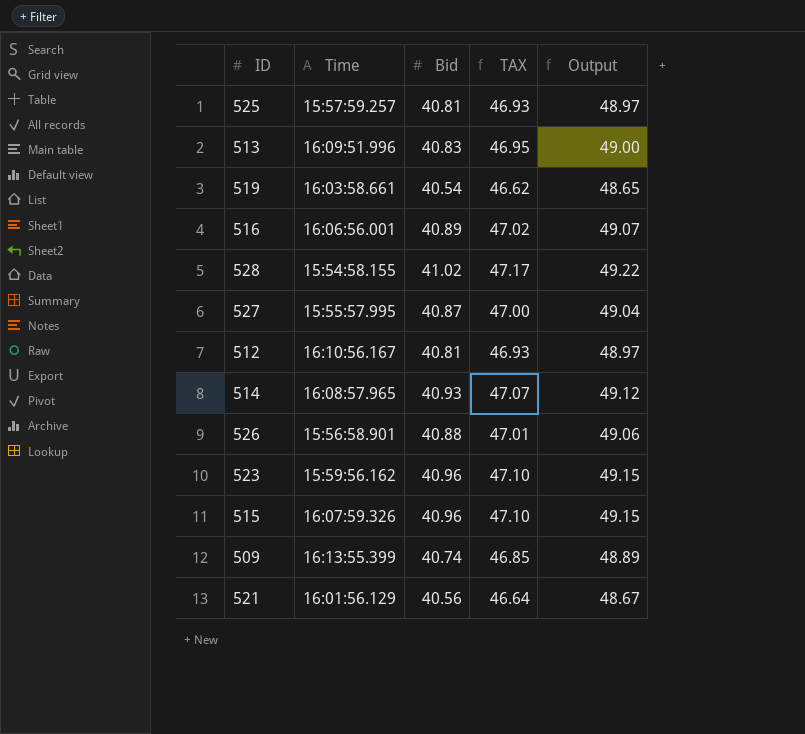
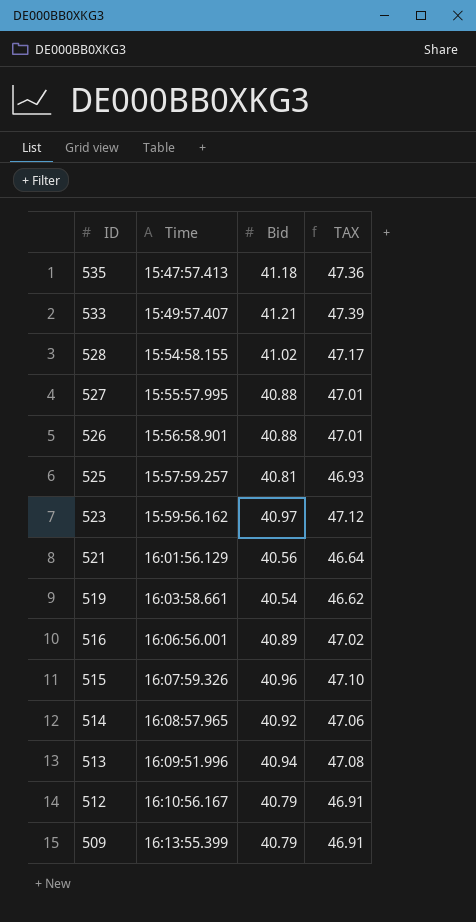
row order: none -> ID descending
column Output | formula: [Bid] * 1.2 -> none
row 535: none -> 15:47:57.413 | 41.18 | 47.36
row 533: none -> 15:49:57.407 | 41.21 | 47.39
527 | Bid: 40.87 -> 40.88
527 | TAX: 47.00 -> 47.01
523 | Bid: 40.96 -> 40.97
523 | TAX: 47.10 -> 47.12
514 | Bid: 40.93 -> 40.92
514 | TAX: 47.07 -> 47.06
513 | Bid: 40.83 -> 40.94
513 | TAX: 46.95 -> 47.08
512 | Bid: 40.81 -> 40.79
512 | TAX: 46.93 -> 46.91
509 | Bid: 40.74 -> 40.79
509 | TAX: 46.85 -> 46.91

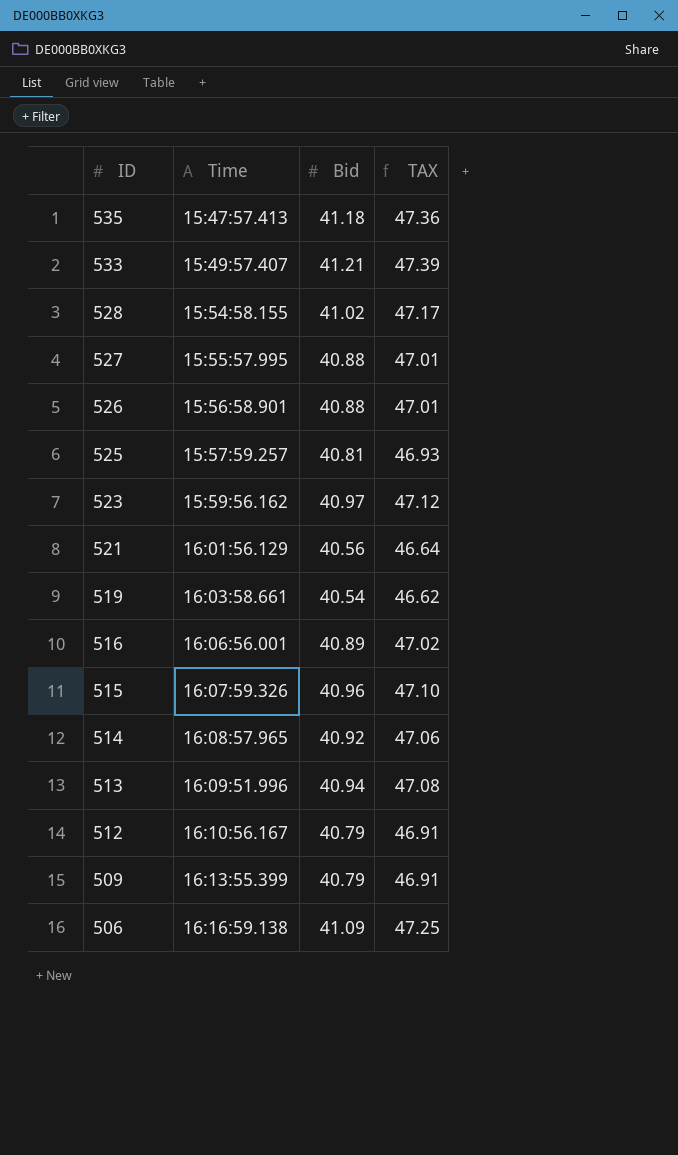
row 506: none -> 16:16:59.138 | 41.09 | 47.25

